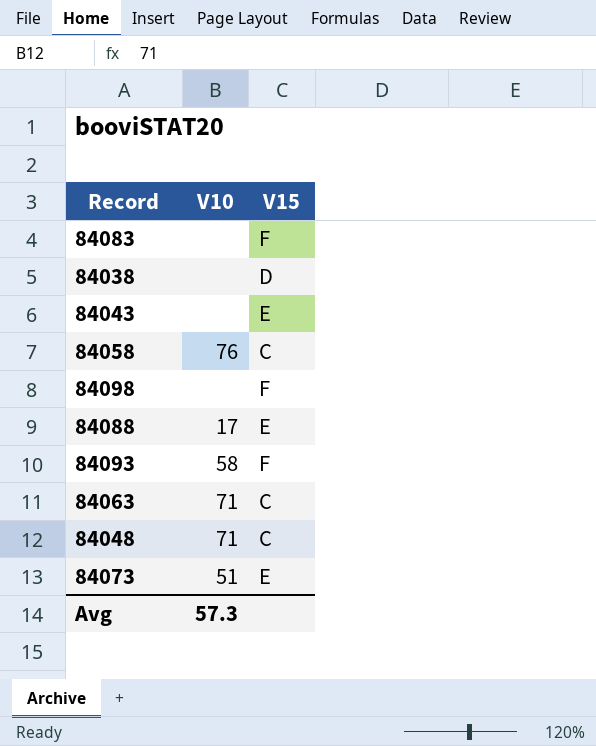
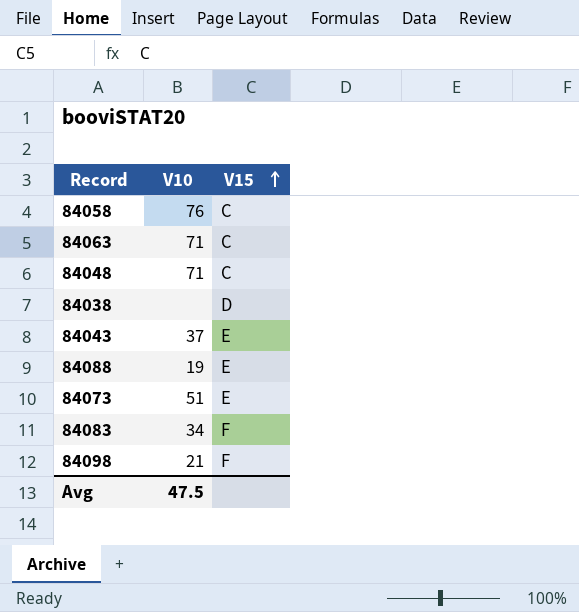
row order: none -> V15 ascending
row 84093: 58 | F -> none
84043 | V10: none -> 37
84088 | V10: 17 -> 19
84083 | V10: none -> 34
84098 | V10: none -> 21
Avg | V10: 57.3 -> 47.5

